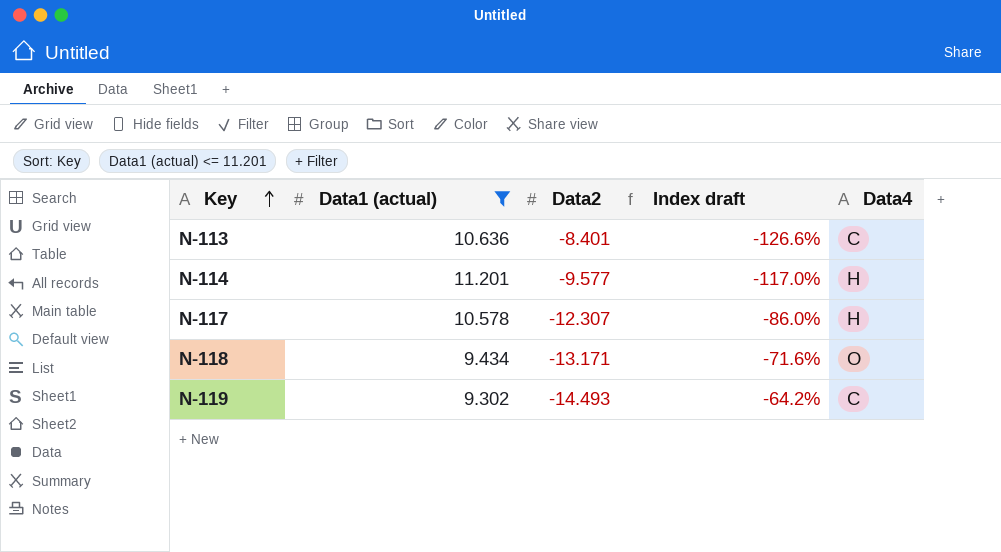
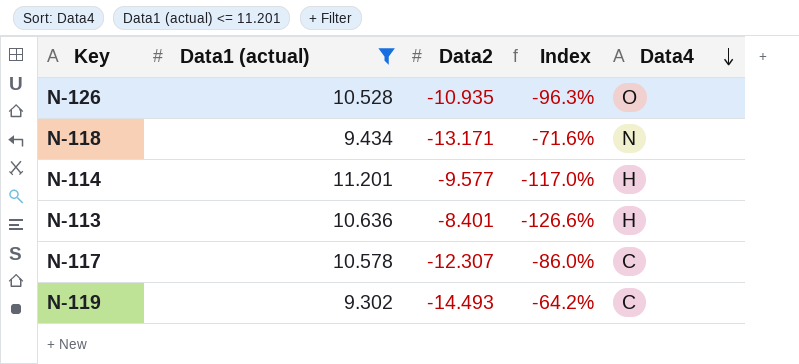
row order: Key ascending -> Data4 descending
column name: Index draft -> Index
row N-126: none -> 10.528 | -10.935 | -96.3% | O
N-118 | Data4: O -> N
N-113 | Data4: C -> H
N-117 | Data4: H -> C

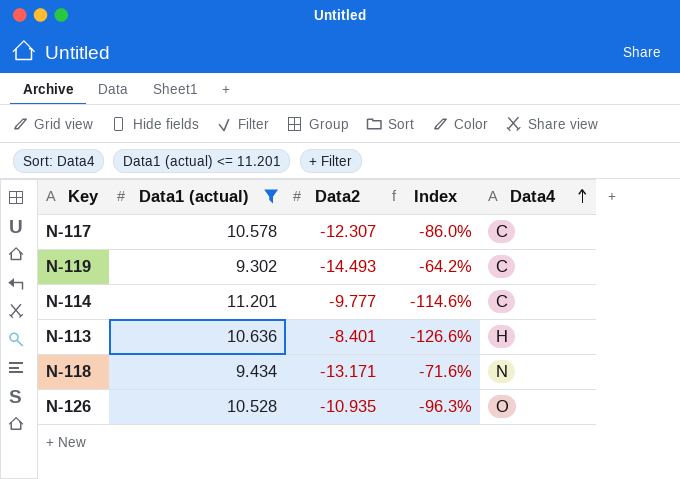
row order: Data4 descending -> Data4 ascending
N-114 | Data2: -9.577 -> -9.777
N-114 | Index: -117.0% -> -114.6%
N-114 | Data4: H -> C

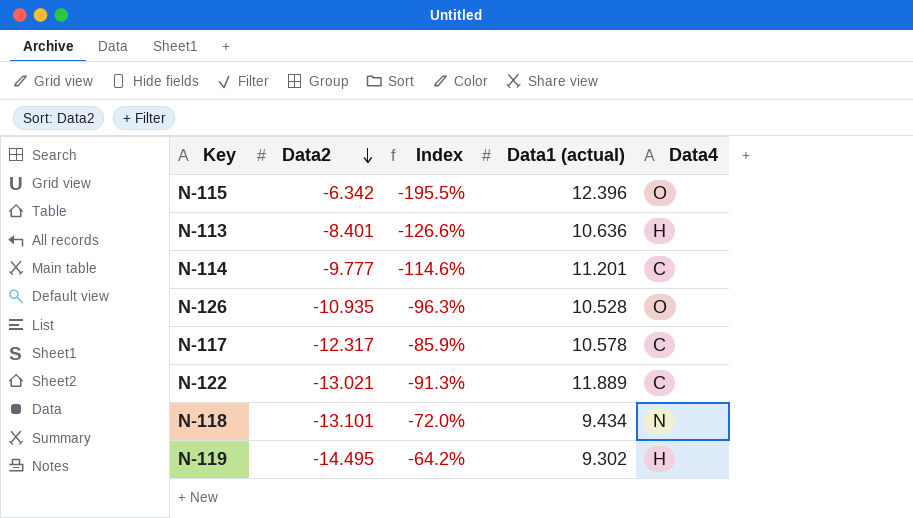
filter: Data1 (actual) <= 11.201 -> none
row order: Data4 ascending -> Data2 descending
column Data1 (actual) | position: 2 -> 4
N-117 | Data2: -12.307 -> -12.317
N-117 | Index: -86.0% -> -85.9%
N-118 | Data2: -13.171 -> -13.101
N-118 | Index: -71.6% -> -72.0%
N-119 | Data2: -14.493 -> -14.495
N-119 | Data4: C -> H

